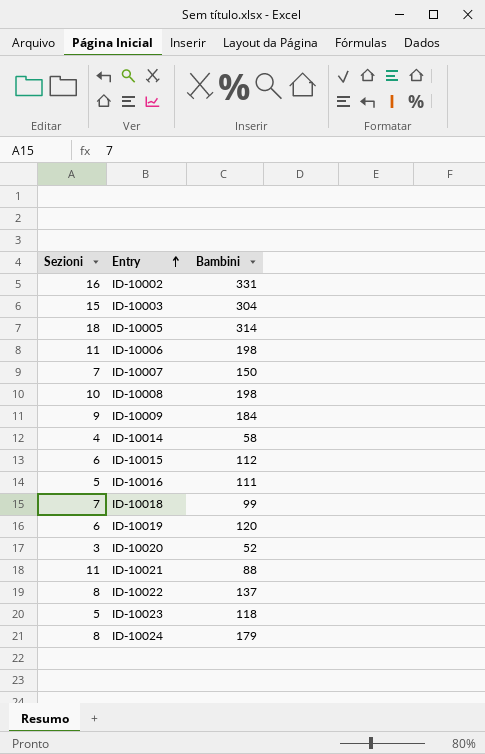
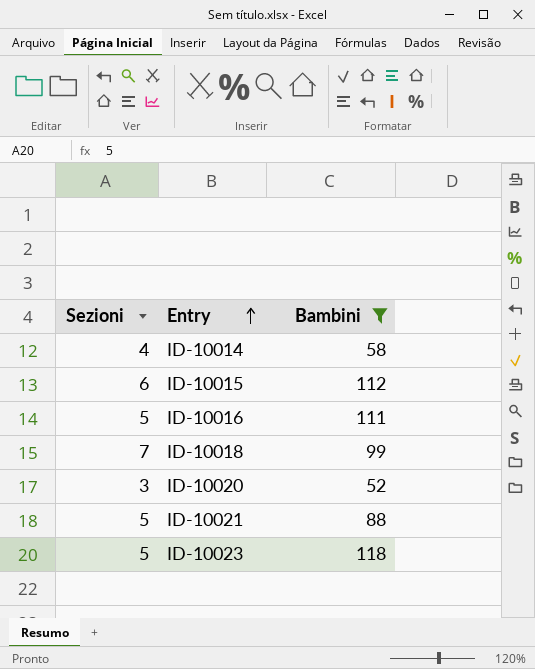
filter: none -> Bambini <= 118
ID-10021 | Sezioni: 11 -> 5

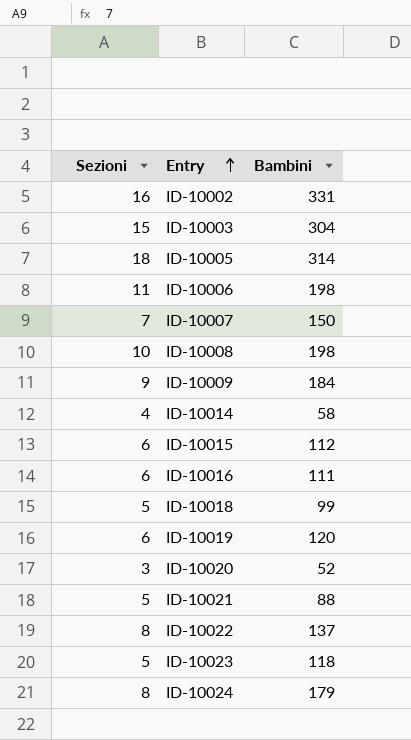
filter: Bambini <= 118 -> none
ID-10016 | Sezioni: 5 -> 6
ID-10018 | Sezioni: 7 -> 5

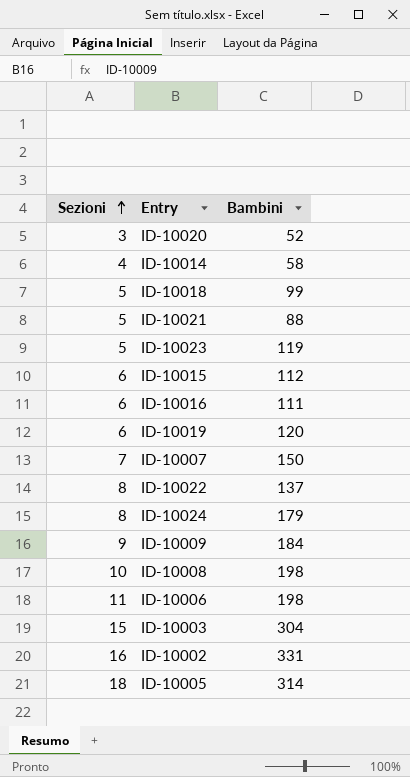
row order: Entry ascending -> Sezioni ascending
ID-10023 | Bambini: 118 -> 119

